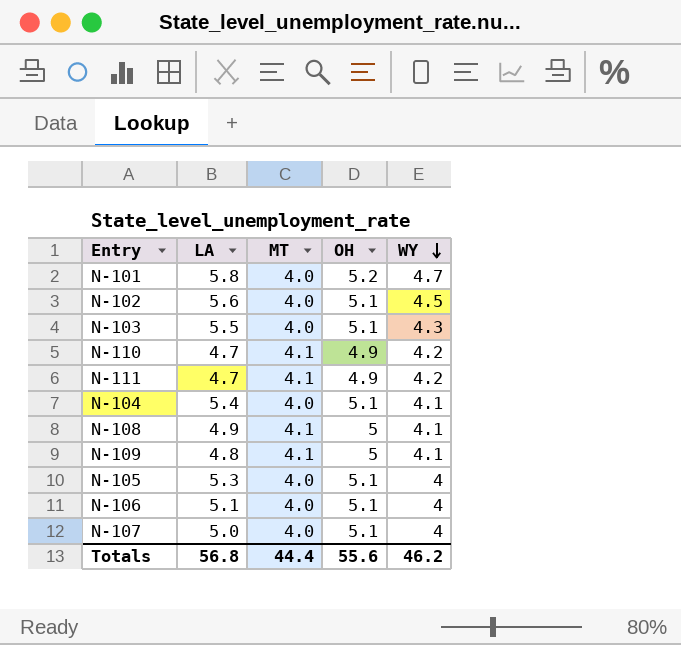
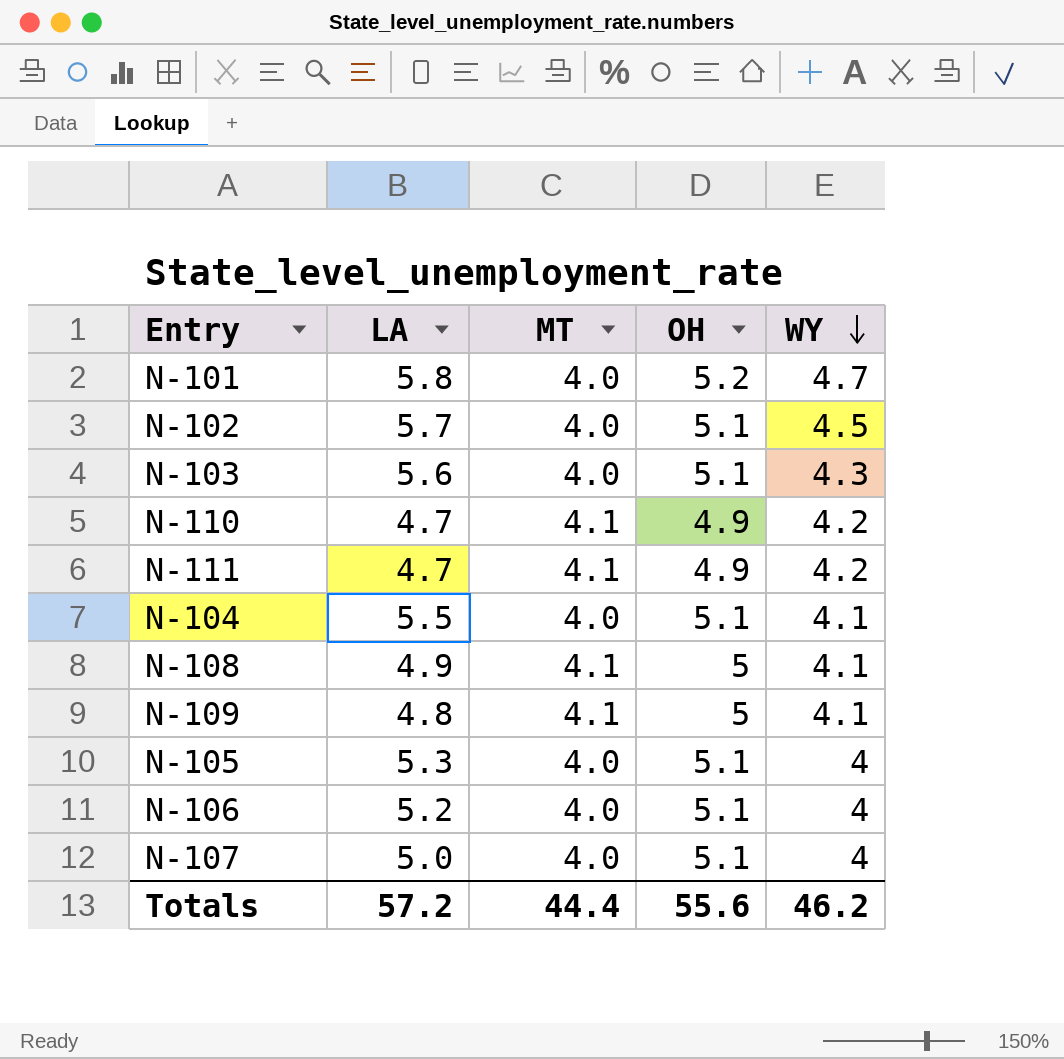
N-102 | LA: 5.6 -> 5.7
N-103 | LA: 5.5 -> 5.6
N-104 | LA: 5.4 -> 5.5
N-106 | LA: 5.1 -> 5.2
Totals | LA: 56.8 -> 57.2

